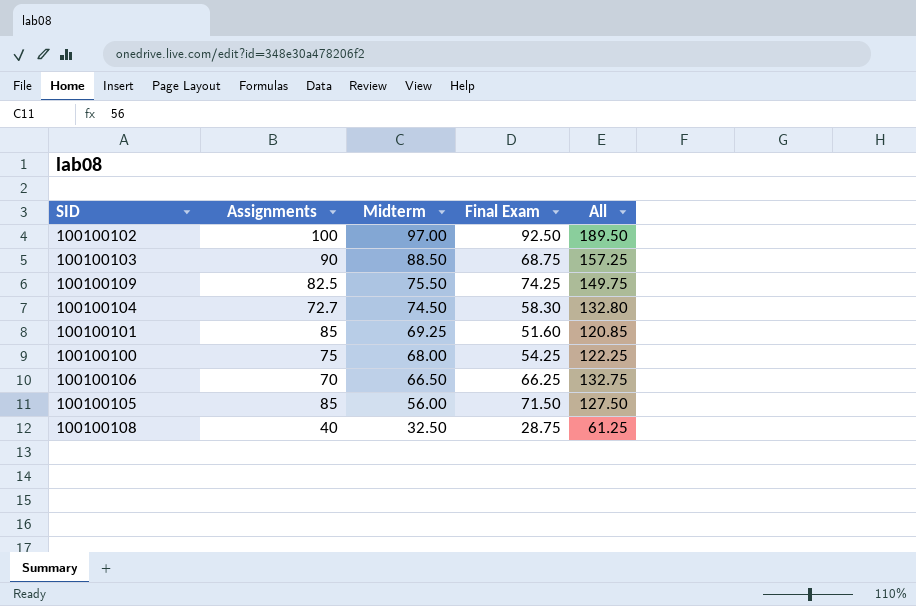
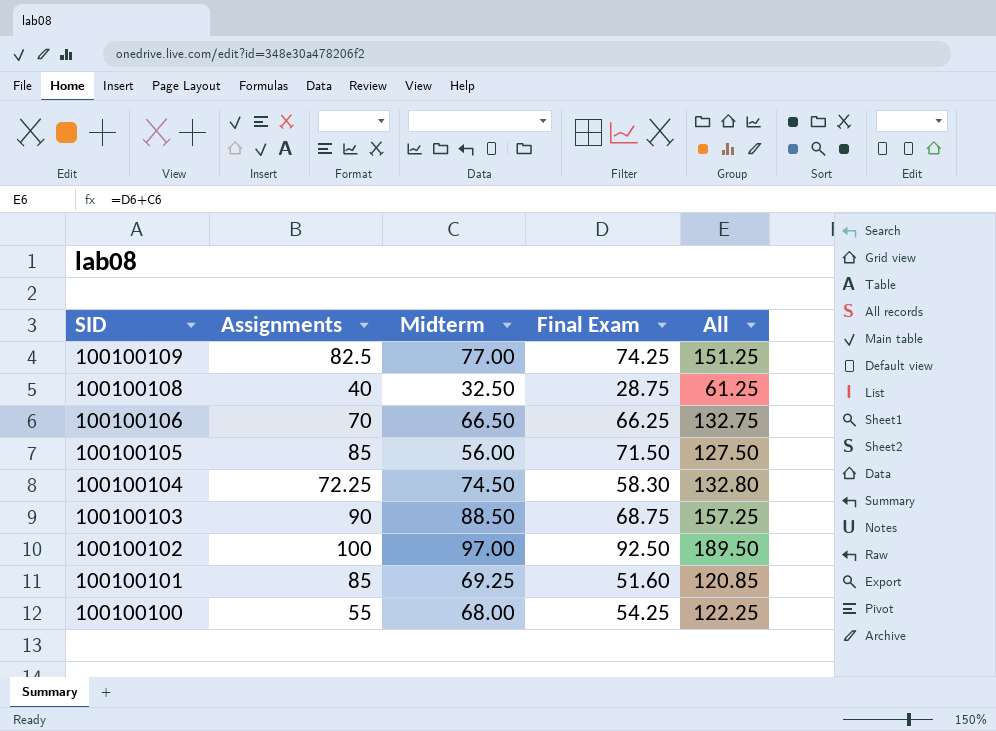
row order: Midterm descending -> SID descending
100100109 | Midterm: 75.50 -> 77.00
100100109 | All: 149.75 -> 151.25
100100104 | Assignments: 72.7 -> 72.25
100100100 | Assignments: 75 -> 55

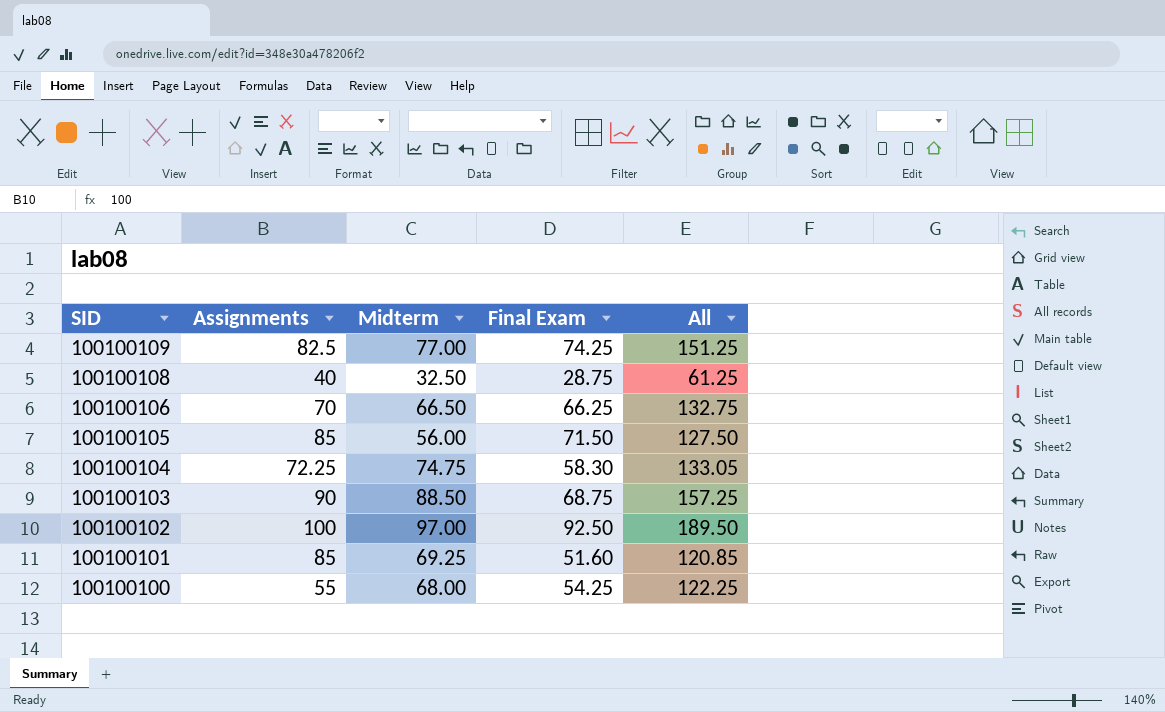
100100104 | Midterm: 74.50 -> 74.75
100100104 | All: 132.80 -> 133.05

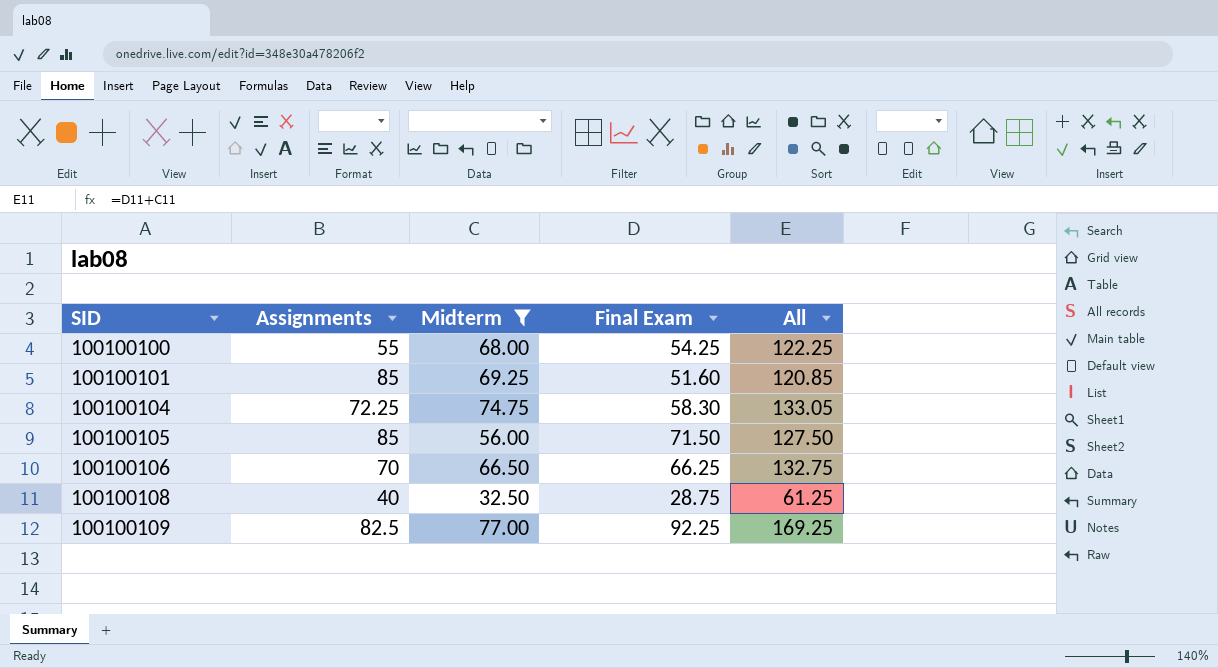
filter: none -> Midterm <= 77.00
row order: SID descending -> SID ascending
100100109 | Final Exam: 74.25 -> 92.25
100100109 | All: 151.25 -> 169.25

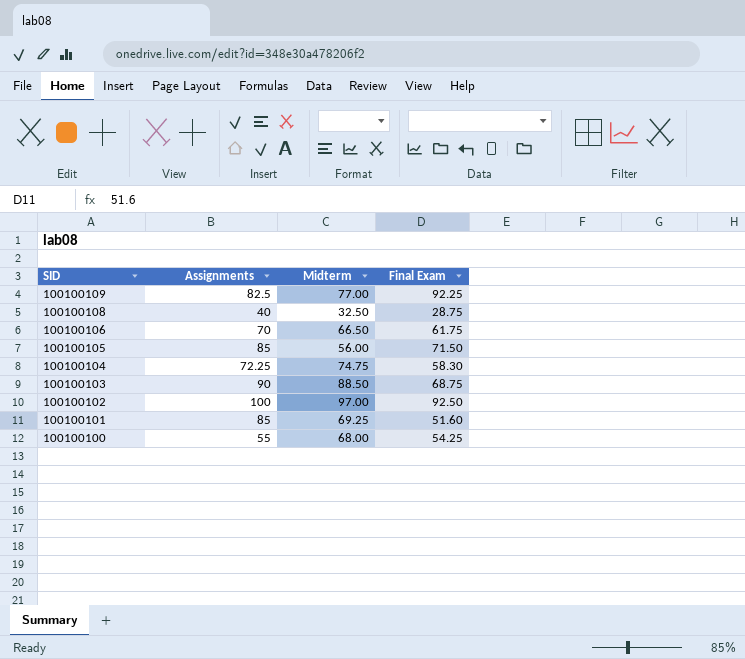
filter: Midterm <= 77.00 -> none
row order: SID ascending -> SID descending
column All | formula: [Midterm] + [Final Exam] -> none
100100106 | Final Exam: 66.25 -> 61.75

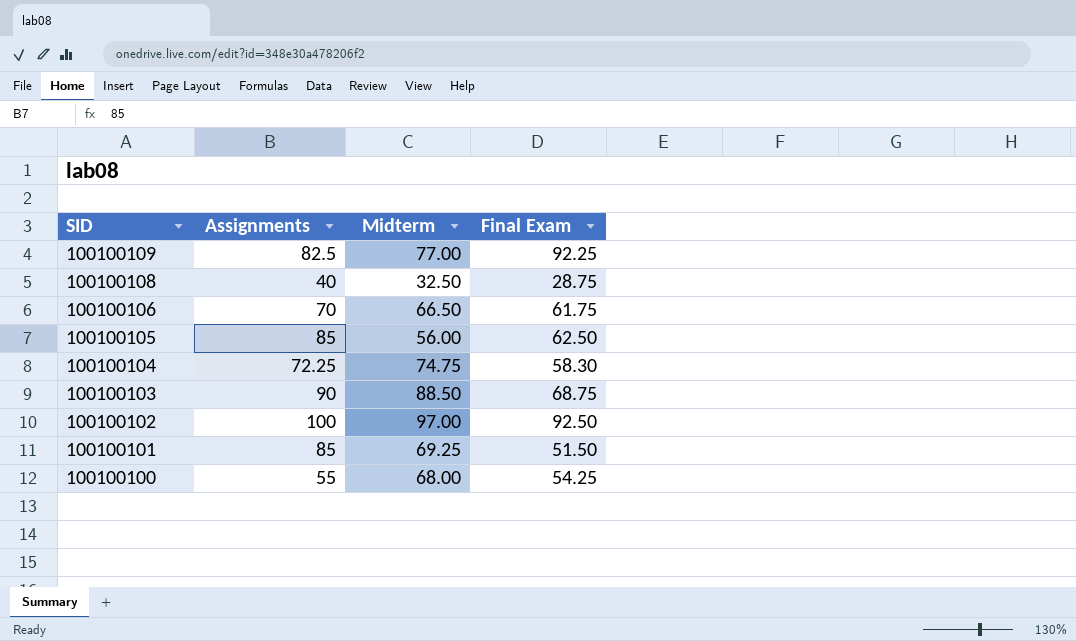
100100105 | Final Exam: 71.50 -> 62.50
100100101 | Final Exam: 51.60 -> 51.50

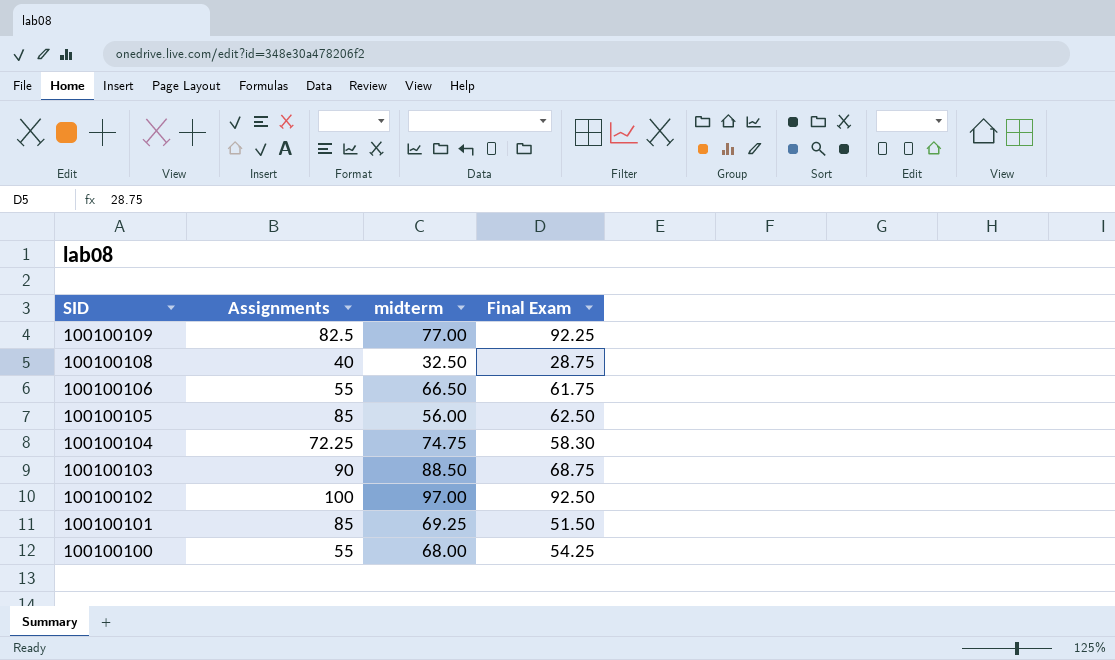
column name: Midterm -> midterm
100100106 | Assignments: 70 -> 55

